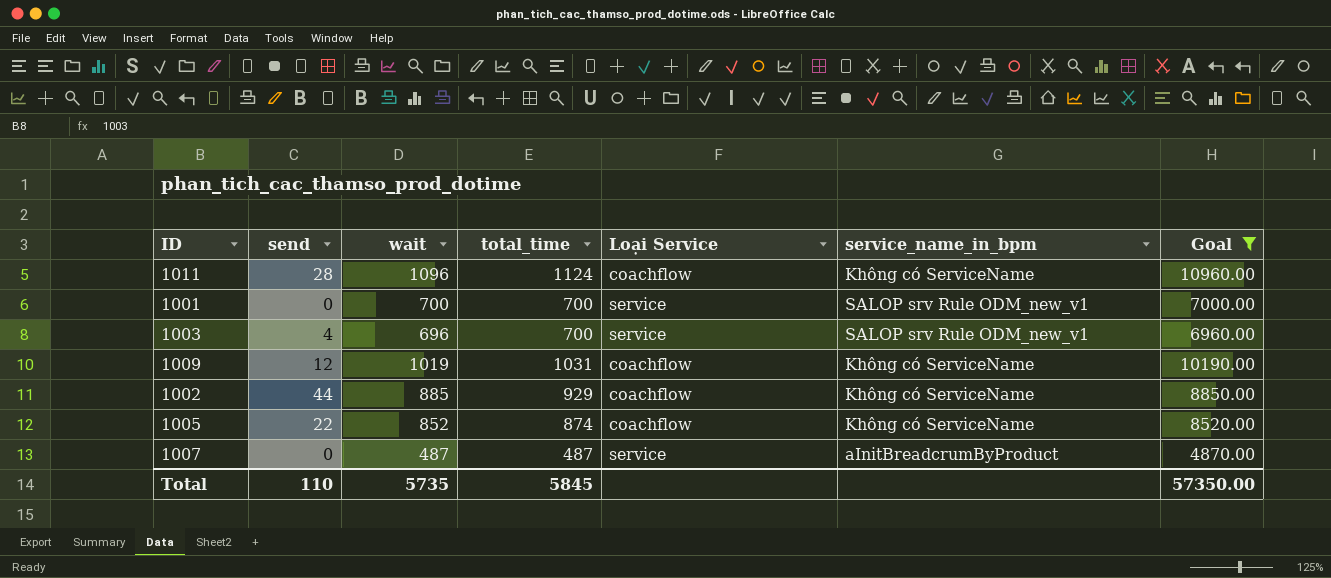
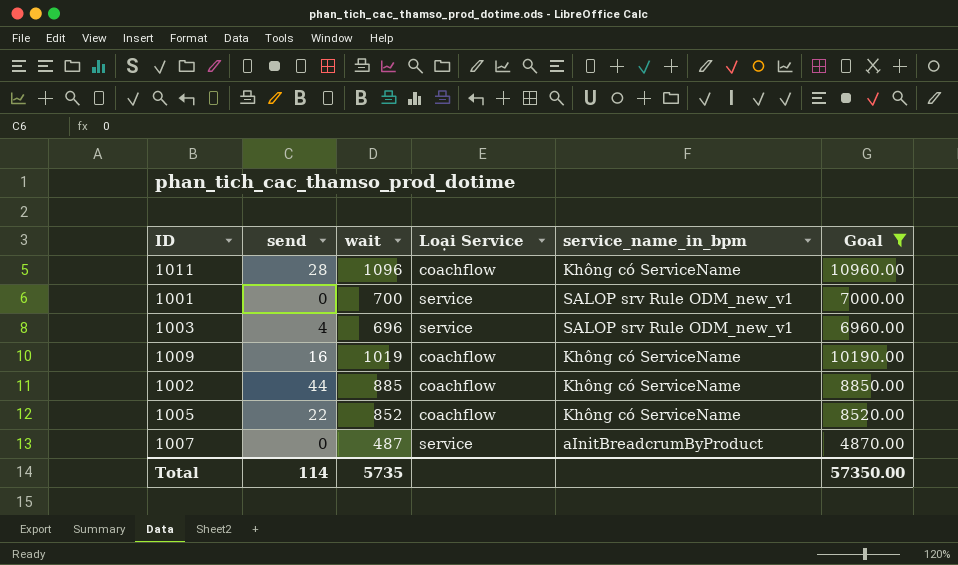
column total_time | formula: [send] + [wait] -> none
1009 | send: 12 -> 16
Total | send: 110 -> 114

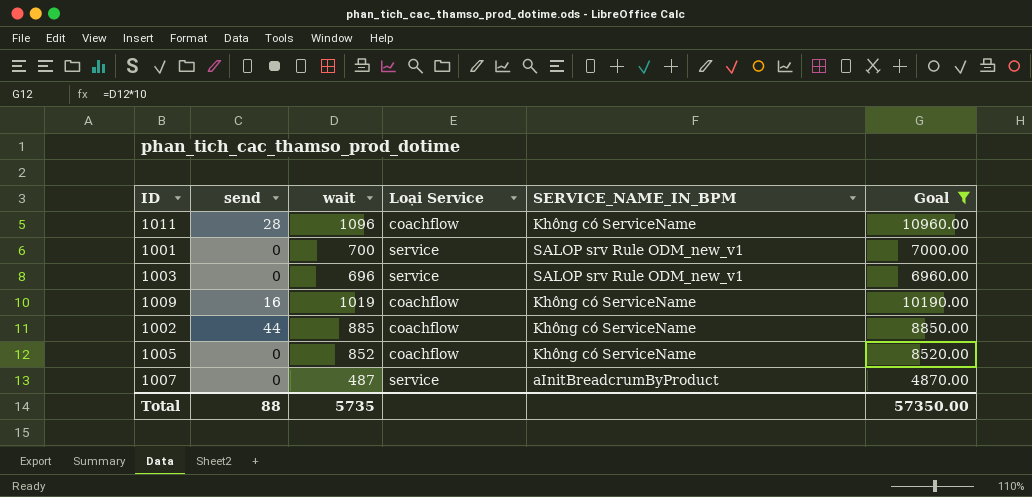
column name: service_name_in_bpm -> SERVICE_NAME_IN_BPM
1003 | send: 4 -> 0
1005 | send: 22 -> 0
Total | send: 114 -> 88

